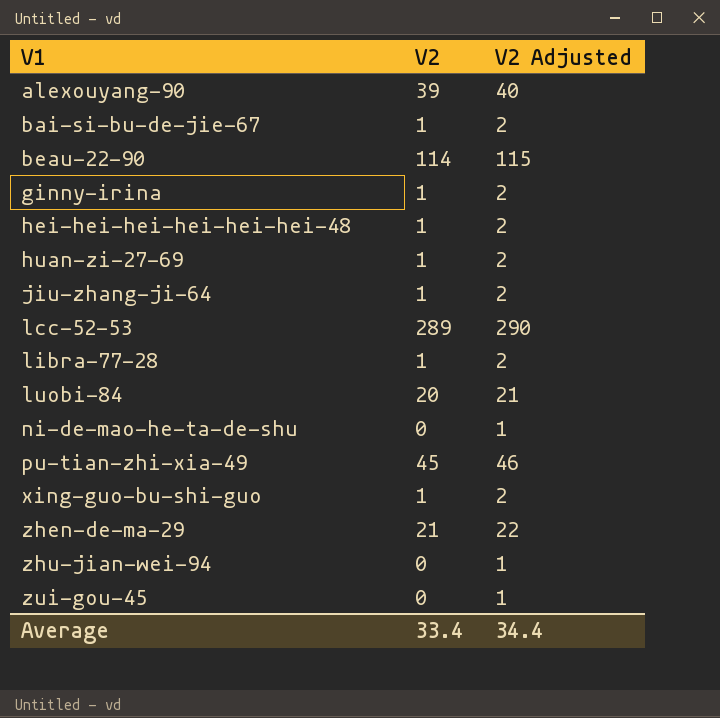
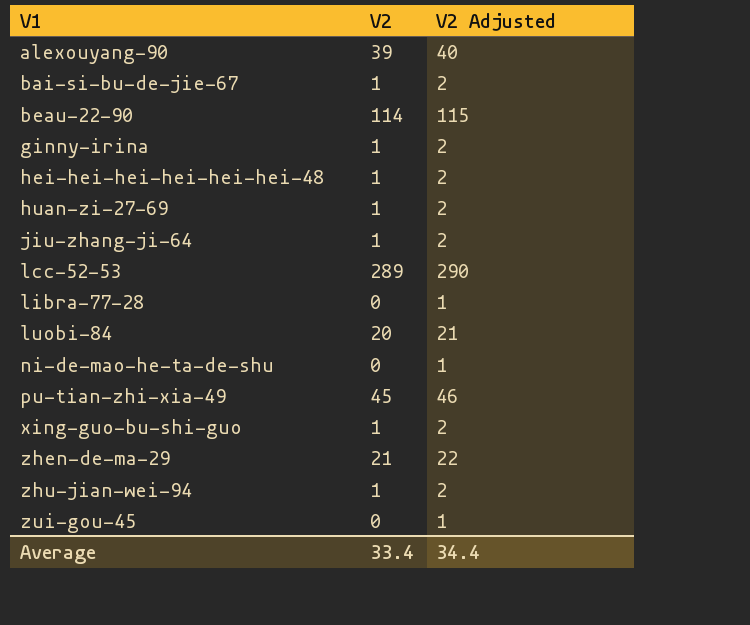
libra-77-28 | V2: 1 -> 0
libra-77-28 | V2 Adjusted: 2 -> 1
zhu-jian-wei-94 | V2: 0 -> 1
zhu-jian-wei-94 | V2 Adjusted: 1 -> 2

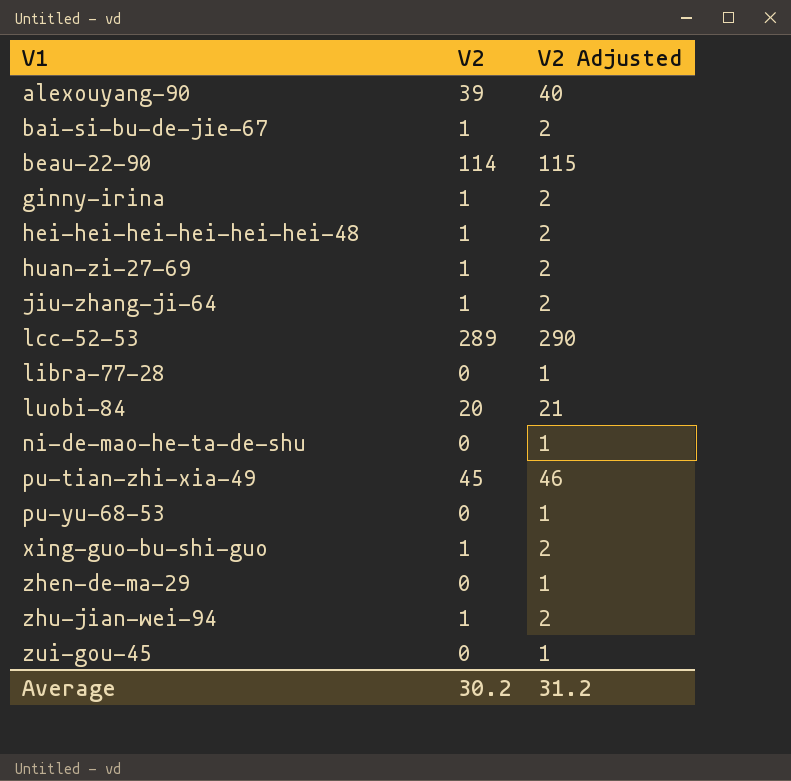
row pu-yu-68-53: none -> 0 | 1
zhen-de-ma-29 | V2: 21 -> 0
zhen-de-ma-29 | V2 Adjusted: 22 -> 1
Average | V2: 33.4 -> 30.2
Average | V2 Adjusted: 34.4 -> 31.2

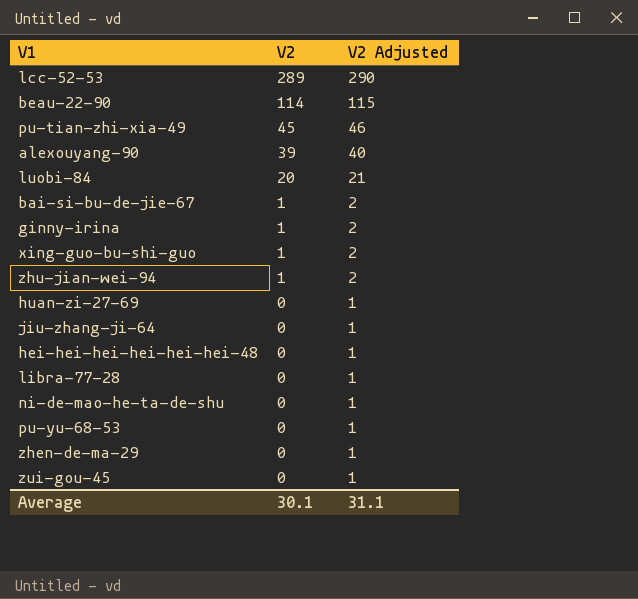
row order: V1 ascending -> V2 descending
huan-zi-27-69 | V2: 1 -> 0
huan-zi-27-69 | V2 Adjusted: 2 -> 1
jiu-zhang-ji-64 | V2: 1 -> 0
jiu-zhang-ji-64 | V2 Adjusted: 2 -> 1
hei-hei-hei-hei-hei-hei-48 | V2: 1 -> 0
hei-hei-hei-hei-hei-hei-48 | V2 Adjusted: 2 -> 1
Average | V2: 30.2 -> 30.1
Average | V2 Adjusted: 31.2 -> 31.1

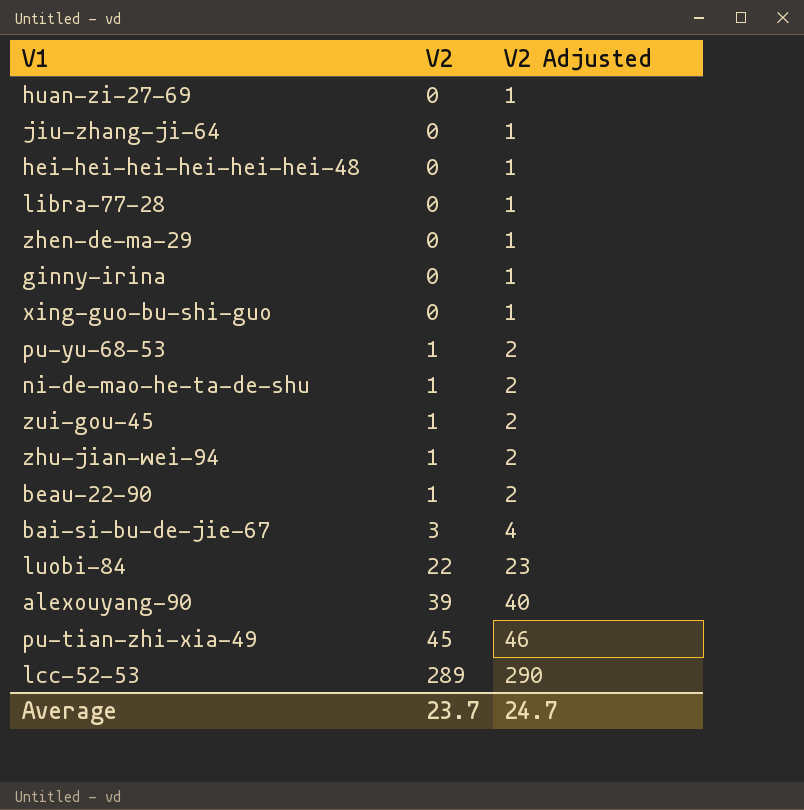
row order: V2 descending -> V2 ascending
ginny-irina | V2: 1 -> 0
ginny-irina | V2 Adjusted: 2 -> 1
xing-guo-bu-shi-guo | V2: 1 -> 0
xing-guo-bu-shi-guo | V2 Adjusted: 2 -> 1
pu-yu-68-53 | V2: 0 -> 1
pu-yu-68-53 | V2 Adjusted: 1 -> 2
ni-de-mao-he-ta-de-shu | V2: 0 -> 1
ni-de-mao-he-ta-de-shu | V2 Adjusted: 1 -> 2
zui-gou-45 | V2: 0 -> 1
zui-gou-45 | V2 Adjusted: 1 -> 2
beau-22-90 | V2: 114 -> 1
beau-22-90 | V2 Adjusted: 115 -> 2
bai-si-bu-de-jie-67 | V2: 1 -> 3
bai-si-bu-de-jie-67 | V2 Adjusted: 2 -> 4
luobi-84 | V2: 20 -> 22
luobi-84 | V2 Adjusted: 21 -> 23
Average | V2: 30.1 -> 23.7
Average | V2 Adjusted: 31.1 -> 24.7

